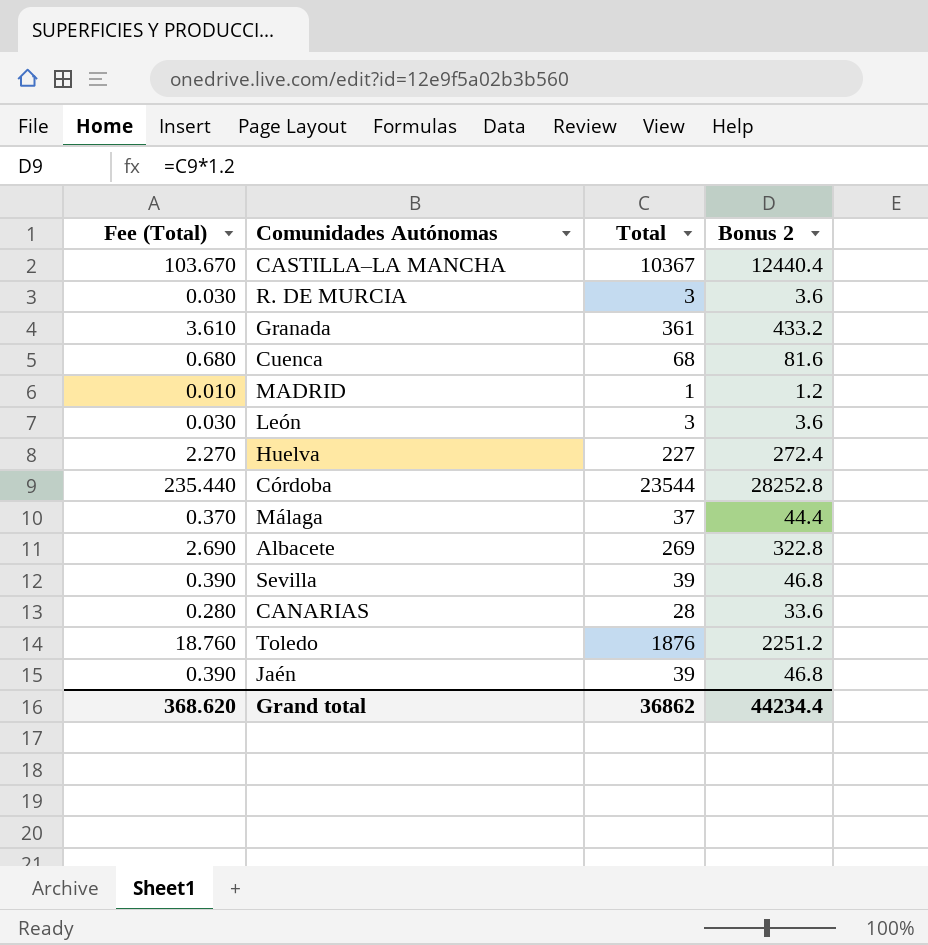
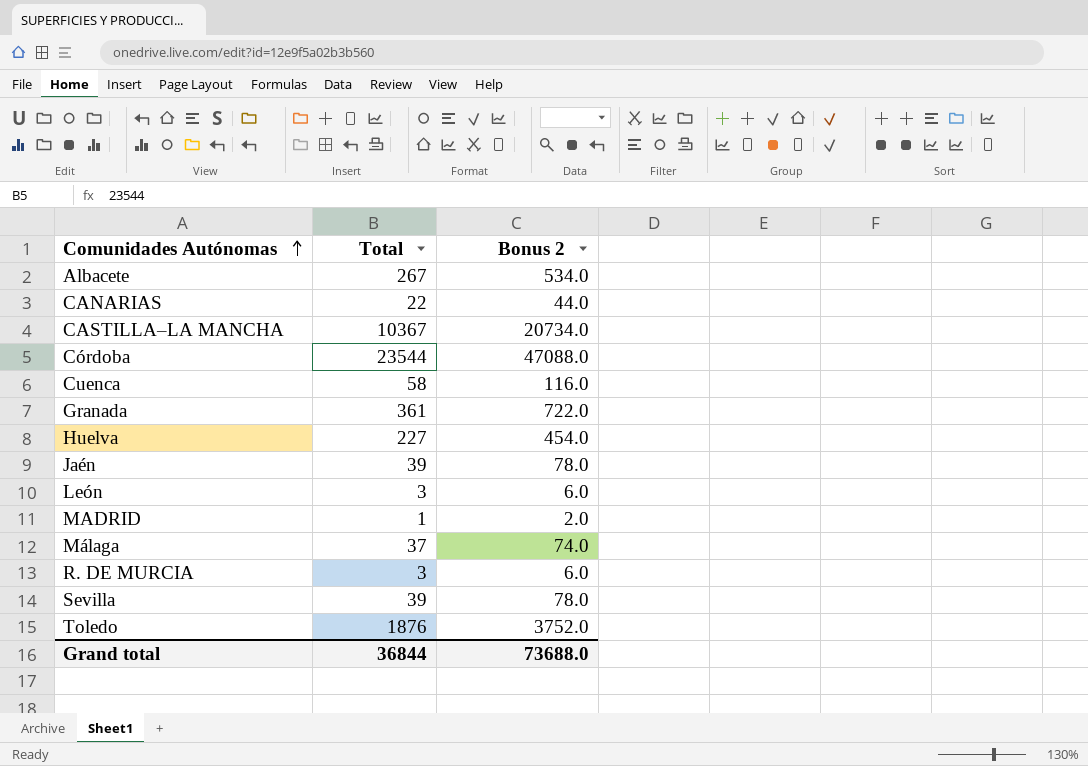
row order: none -> Comunidades Autónomas ascending
column Fee (Total) | formula: [Total] * 0.01 -> none
column Bonus 2 | formula: [Total] * 1.2 -> [Total] * 2
Albacete | Total: 269 -> 267
CANARIAS | Total: 28 -> 22
Cuenca | Total: 68 -> 58
Grand total | Total: 36862 -> 36844
Grand total | Bonus 2: 44234.4 -> 73688.0

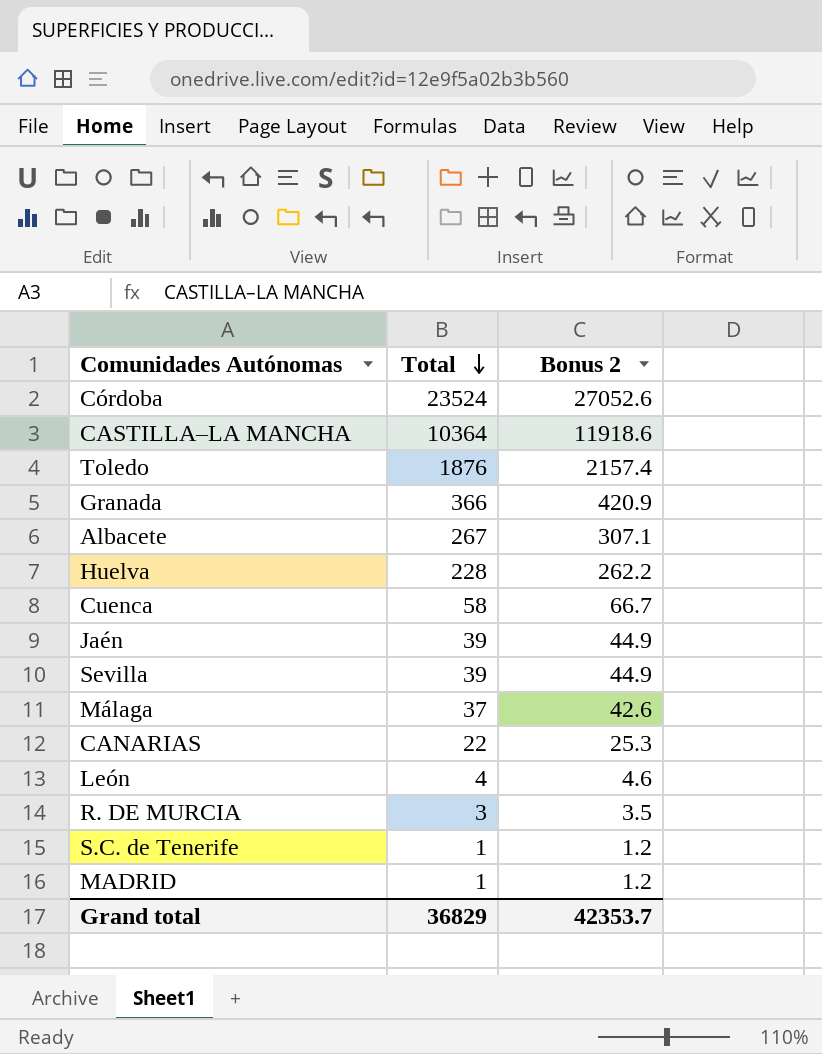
row order: Comunidades Autónomas ascending -> Total descending
column Bonus 2 | formula: [Total] * 2 -> [Total] * 1.15
Córdoba | Total: 23544 -> 23524
CASTILLA–LA MANCHA | Total: 10367 -> 10364
Granada | Total: 361 -> 366
Huelva | Total: 227 -> 228
León | Total: 3 -> 4
row S.C. de Tenerife: none -> 1 | 1.2
Grand total | Total: 36844 -> 36829
Grand total | Bonus 2: 73688.0 -> 42353.7

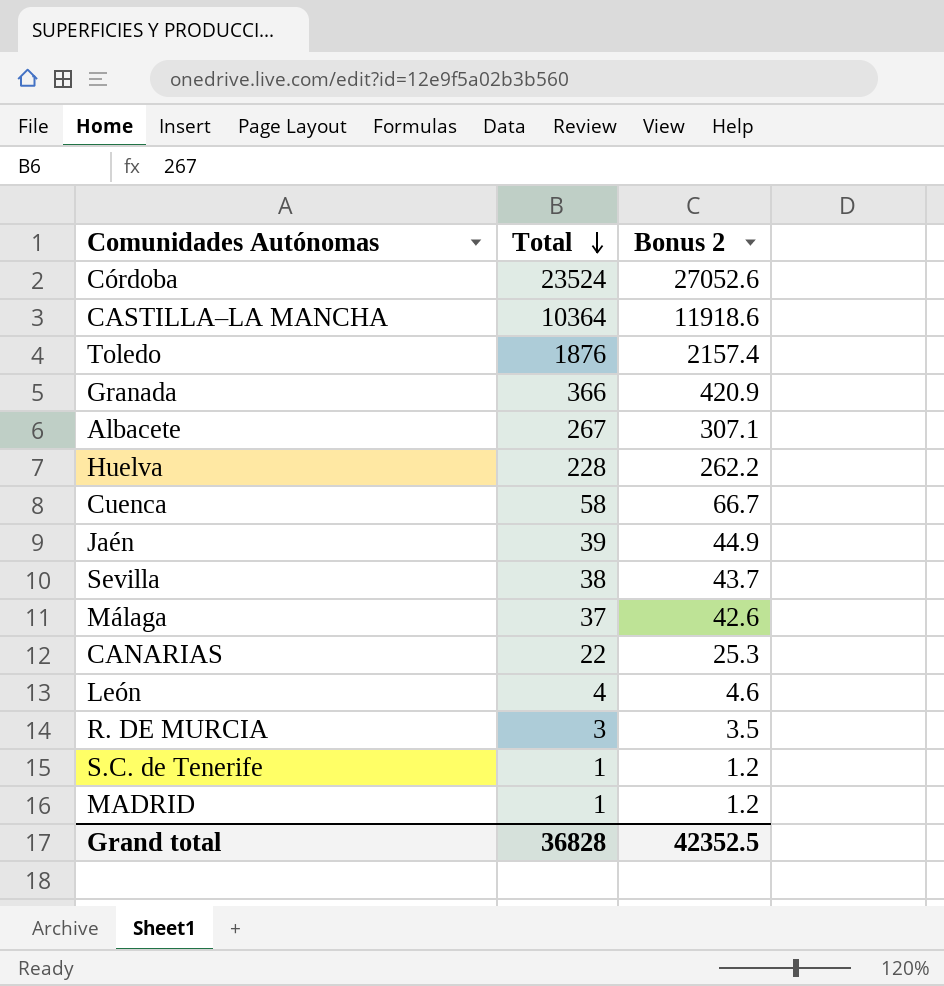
Sevilla | Total: 39 -> 38
Sevilla | Bonus 2: 44.9 -> 43.7
Grand total | Total: 36829 -> 36828
Grand total | Bonus 2: 42353.7 -> 42352.5

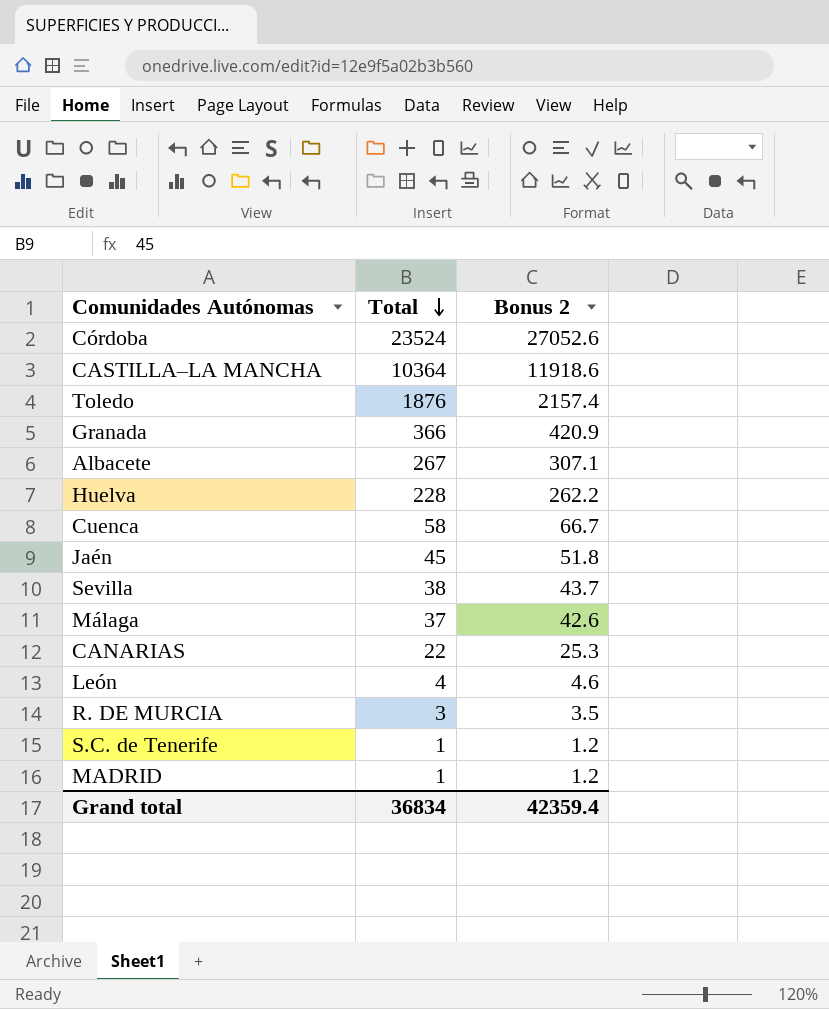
Jaén | Total: 39 -> 45
Jaén | Bonus 2: 44.9 -> 51.8
Grand total | Total: 36828 -> 36834
Grand total | Bonus 2: 42352.5 -> 42359.4

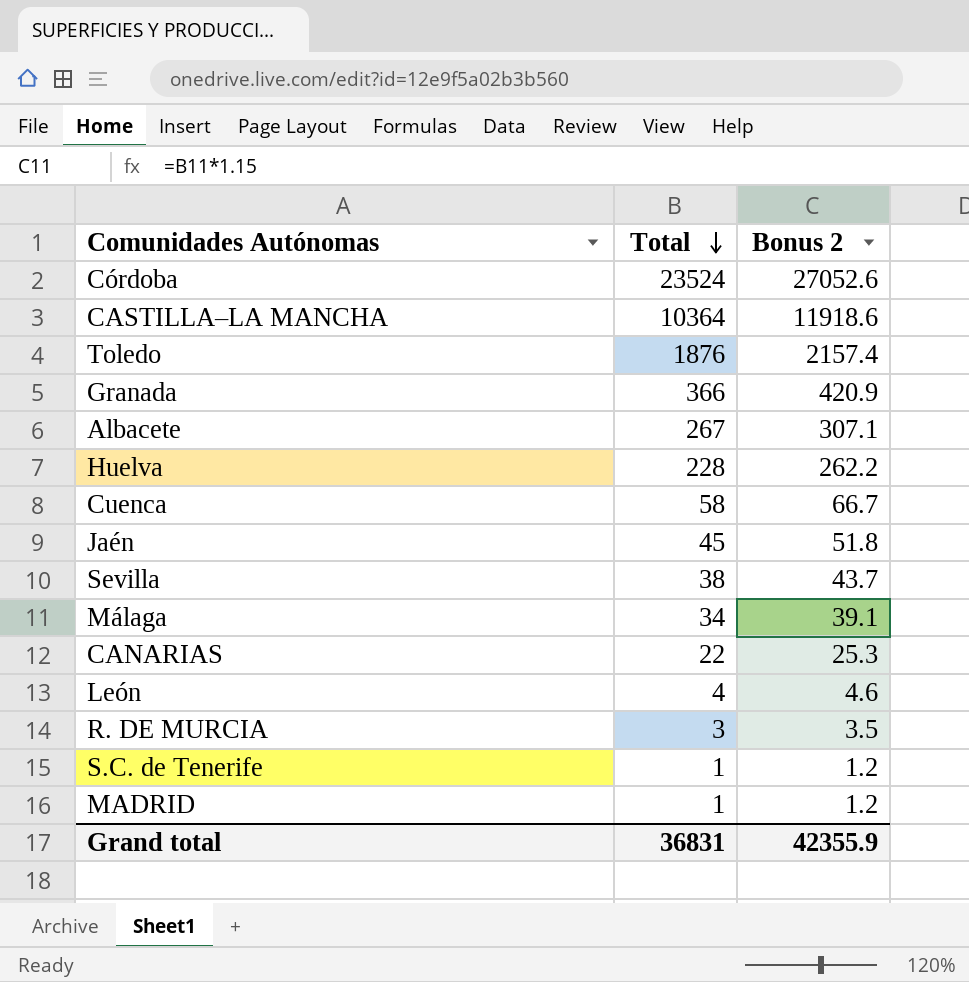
Málaga | Total: 37 -> 34
Málaga | Bonus 2: 42.6 -> 39.1
Grand total | Total: 36834 -> 36831
Grand total | Bonus 2: 42359.4 -> 42355.9

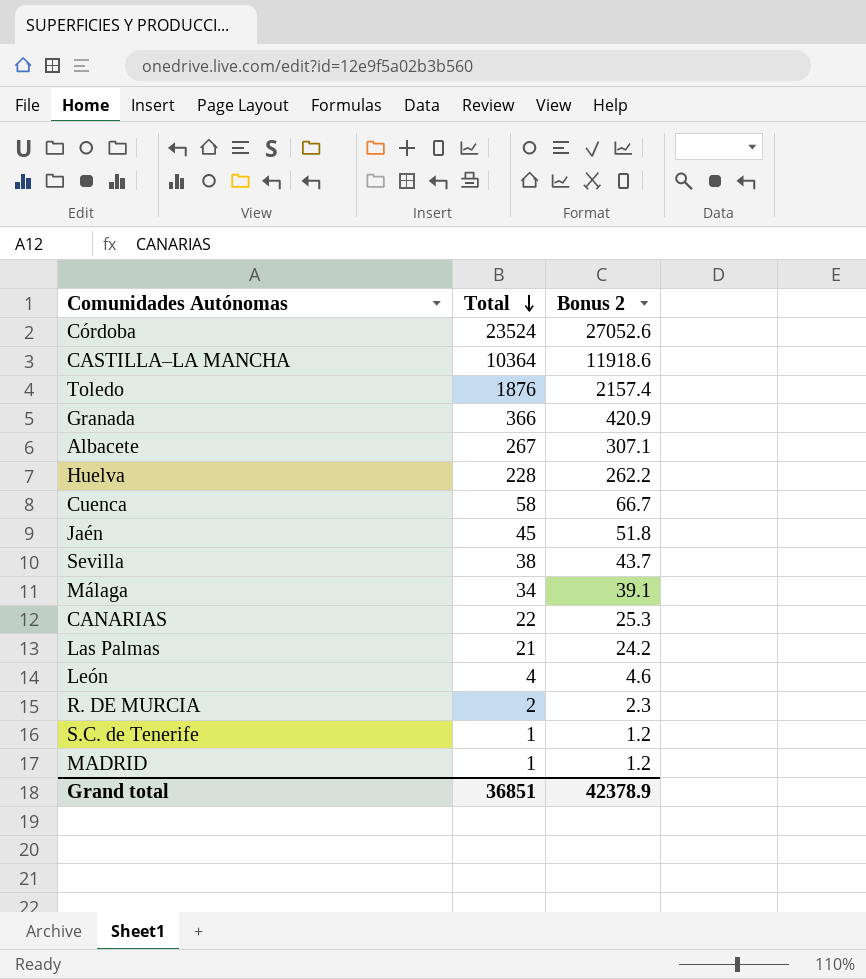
row Las Palmas: none -> 21 | 24.2
R. DE MURCIA | Total: 3 -> 2
R. DE MURCIA | Bonus 2: 3.5 -> 2.3
Grand total | Total: 36831 -> 36851
Grand total | Bonus 2: 42355.9 -> 42378.9

